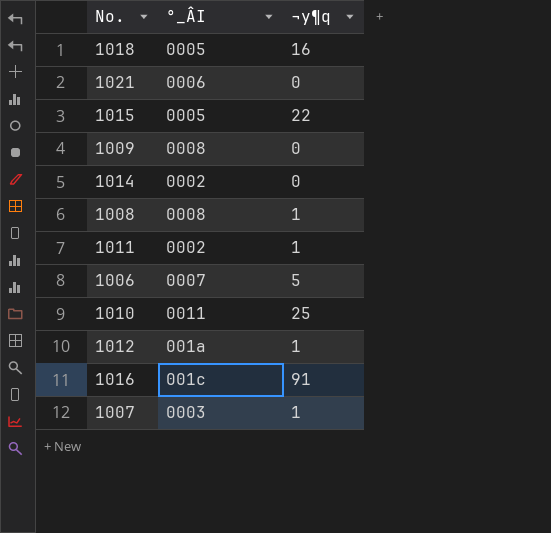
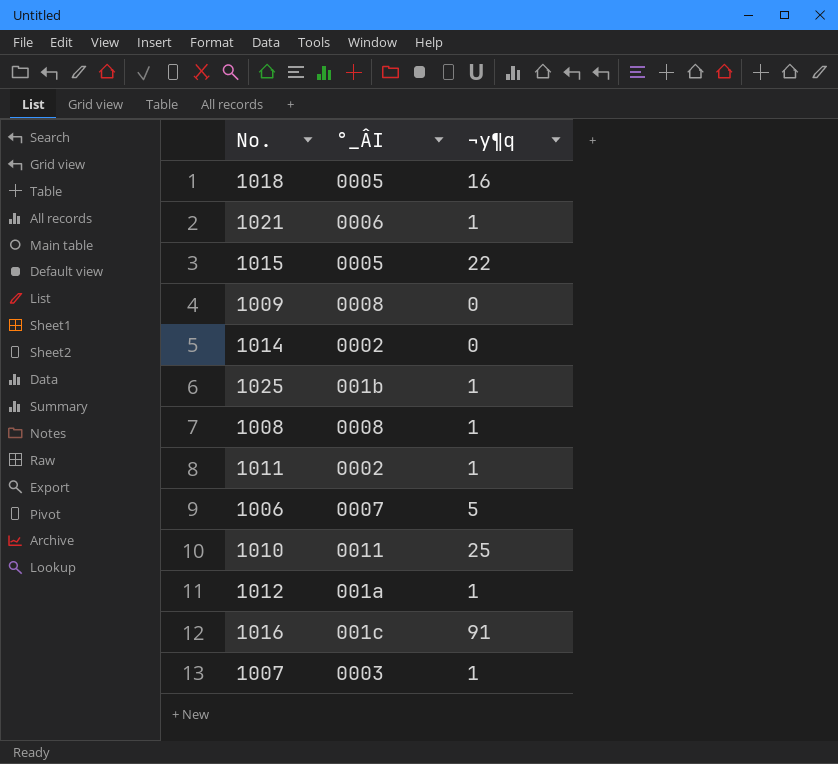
1021 | ¬y¶q: 0 -> 1
row 1025: none -> 001b | 1

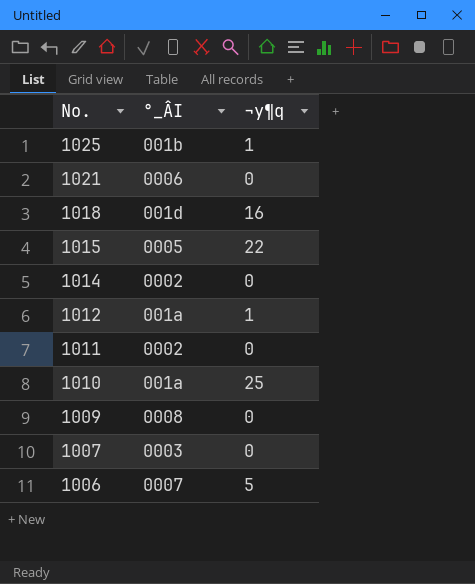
row order: none -> No. descending
row 1008: 0008 | 1 -> none
row 1016: 001c | 91 -> none
1021 | ¬y¶q: 1 -> 0
1018 | °_ÂI: 0005 -> 001d
1011 | ¬y¶q: 1 -> 0
1010 | °_ÂI: 0011 -> 001a
1007 | ¬y¶q: 1 -> 0

